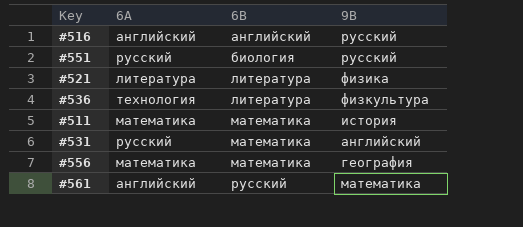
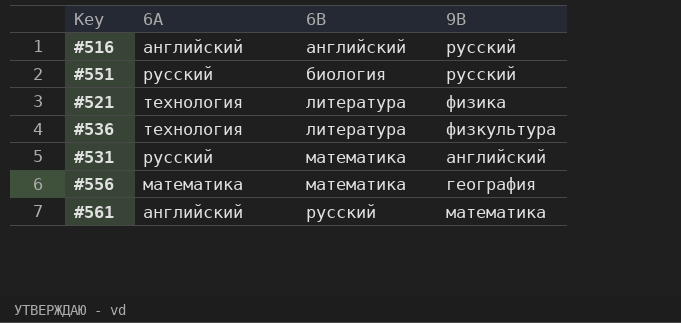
row #511: математика | математика | история -> none
#521 | 6А: литература -> технология

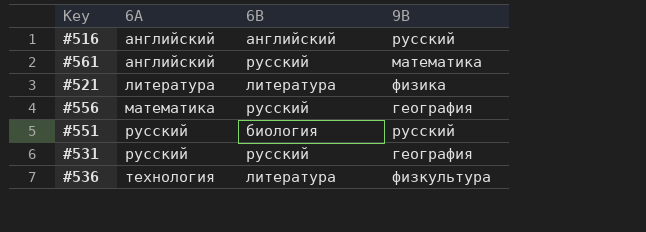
row order: 6В ascending -> 6А ascending
#521 | 6А: технология -> литература
#556 | 6В: математика -> русский
#531 | 6В: математика -> русский
#531 | 9В: английский -> география

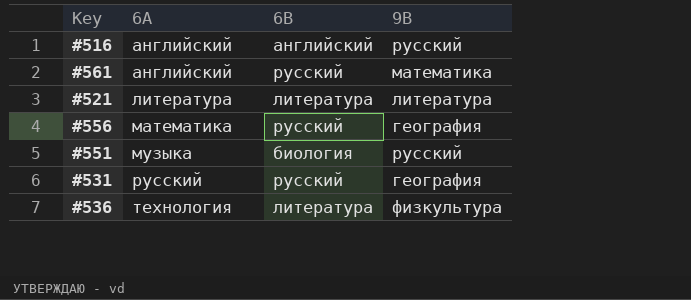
#521 | 9В: физика -> литература
#551 | 6А: русский -> музыка

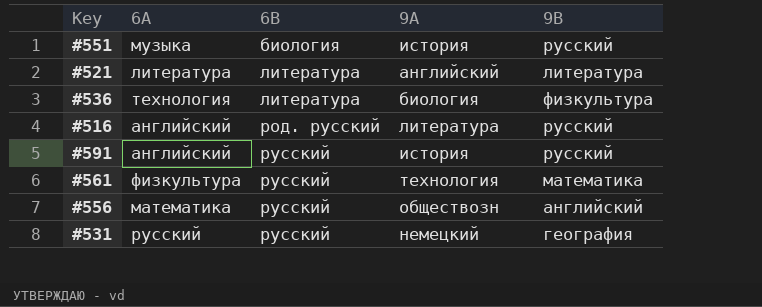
row order: 6А ascending -> 6В ascending
column 9А | position: none -> 4
#516 | 6В: английский -> род. русский
row #591: none -> английский | русский | история | русский
#561 | 6А: английский -> физкультура
#556 | 9В: география -> английский

